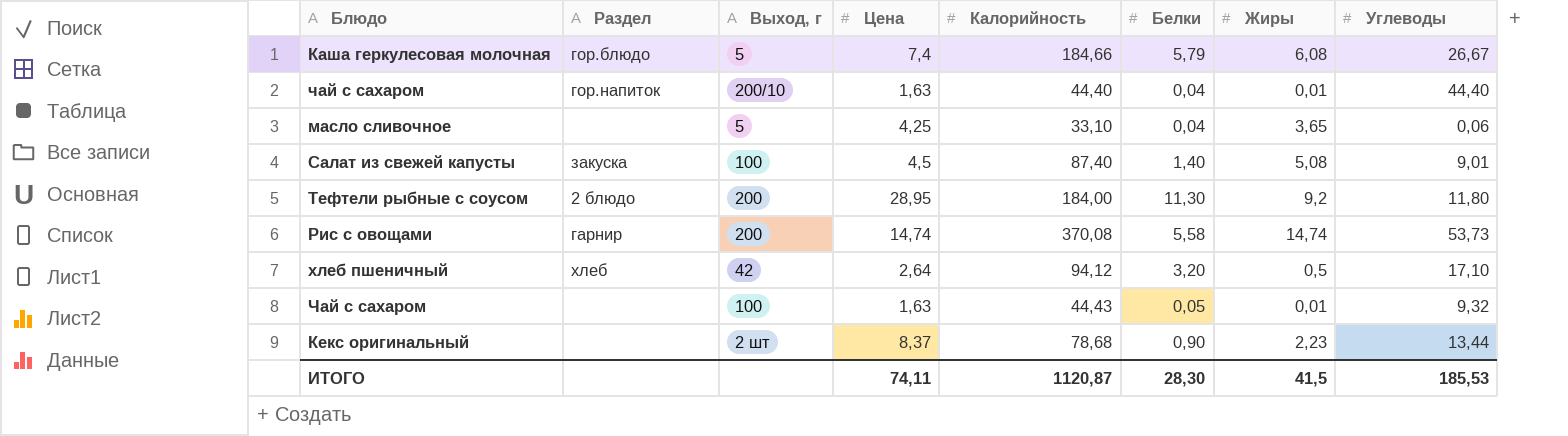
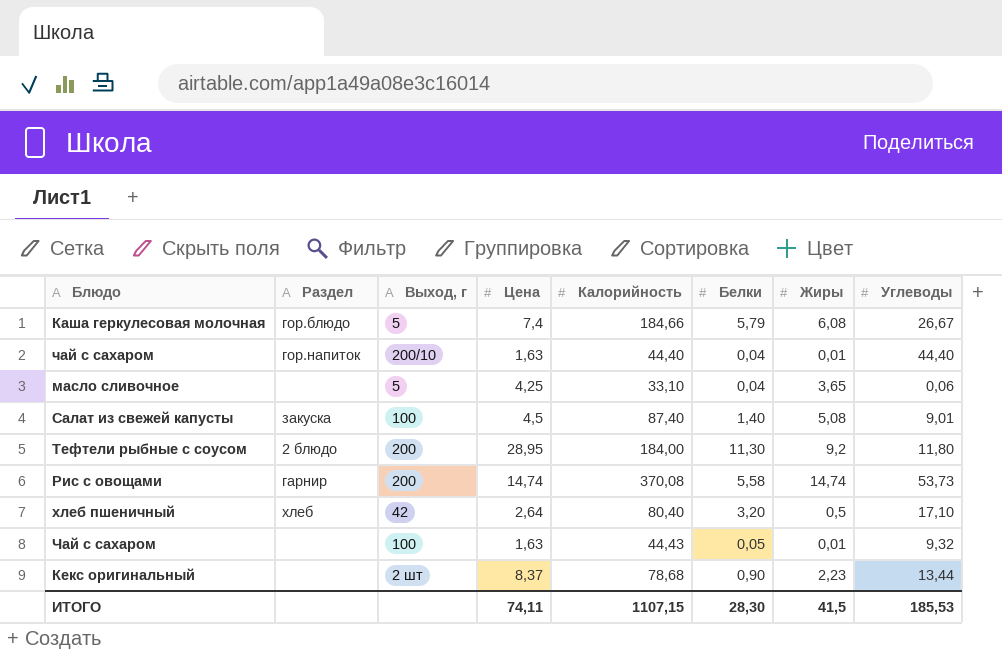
хлеб пшеничный | Калорийность: 94,12 -> 80,40
ИТОГО | Калорийность: 1120,87 -> 1107,15

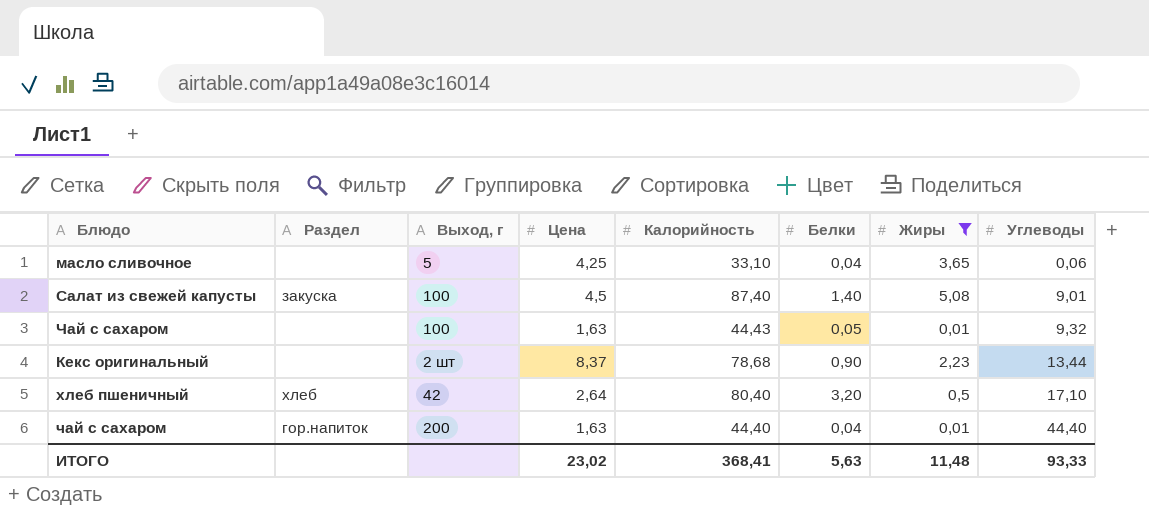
filter: none -> Жиры <= 5,08
row order: none -> Углеводы ascending
чай с сахаром | Выход, г: 200/10 -> 200
ИТОГО | Цена: 74,11 -> 23,02
ИТОГО | Калорийность: 1107,15 -> 368,41
ИТОГО | Белки: 28,30 -> 5,63
ИТОГО | Жиры: 41,5 -> 11,48
ИТОГО | Углеводы: 185,53 -> 93,33

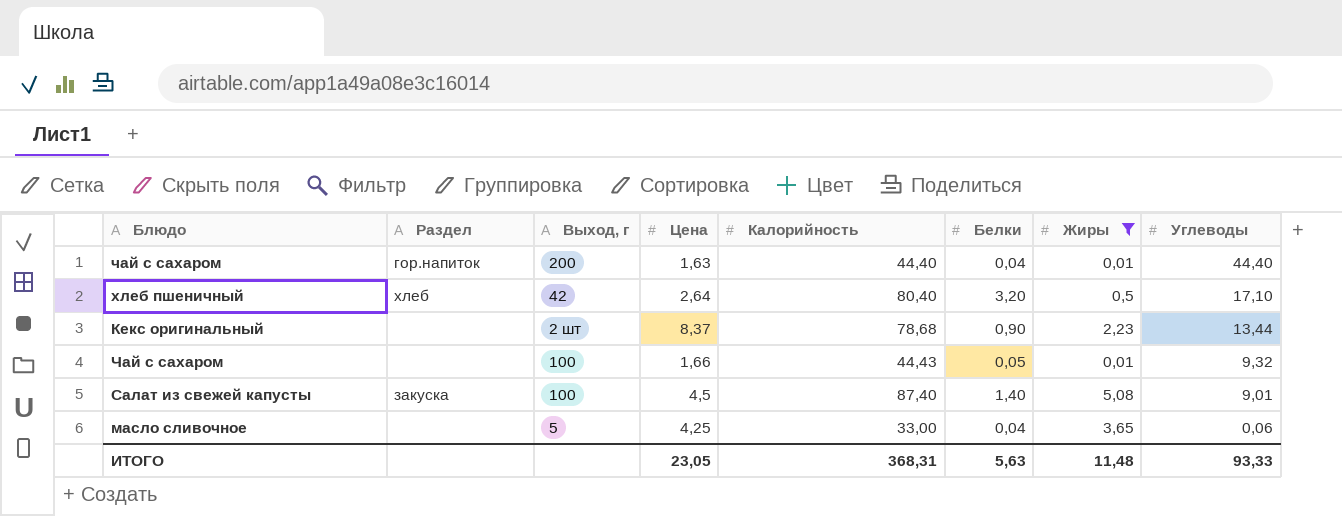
row order: Углеводы ascending -> Углеводы descending
Чай с сахаром | Цена: 1,63 -> 1,66
масло сливочное | Калорийность: 33,10 -> 33,00
ИТОГО | Цена: 23,02 -> 23,05
ИТОГО | Калорийность: 368,41 -> 368,31

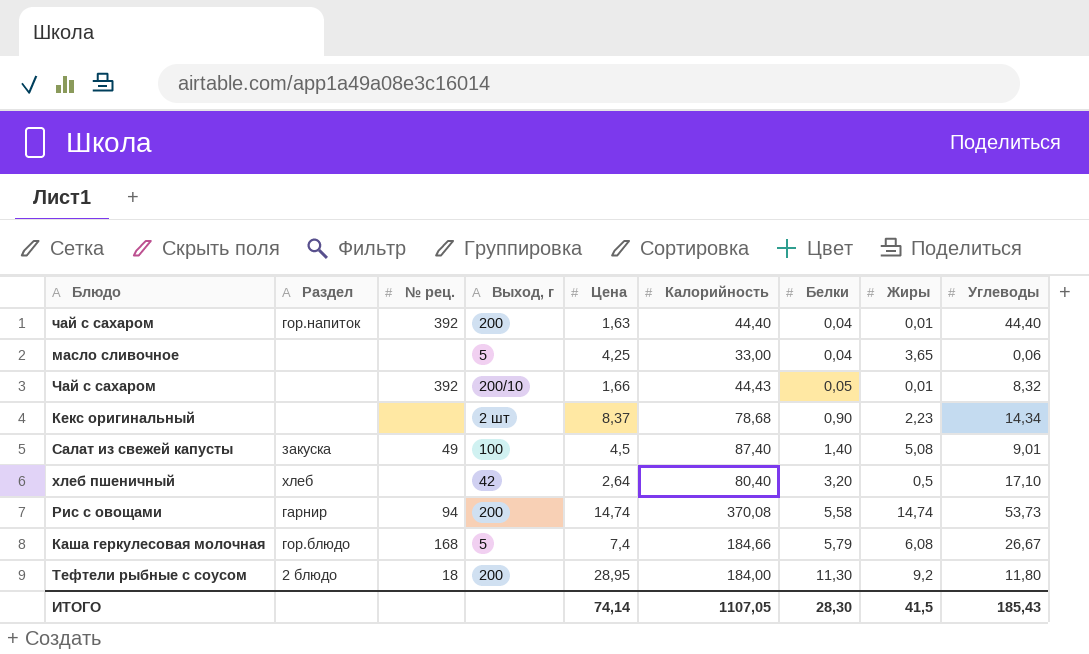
filter: Жиры <= 5,08 -> none
row order: Углеводы descending -> Белки ascending
column № рец. | position: none -> 3
Чай с сахаром | Выход, г: 100 -> 200/10
Чай с сахаром | Углеводы: 9,32 -> 8,32
Кекс оригинальный | Углеводы: 13,44 -> 14,34
ИТОГО | Цена: 23,05 -> 74,14
ИТОГО | Калорийность: 368,31 -> 1107,05
ИТОГО | Белки: 5,63 -> 28,30
ИТОГО | Жиры: 11,48 -> 41,5
ИТОГО | Углеводы: 93,33 -> 185,43

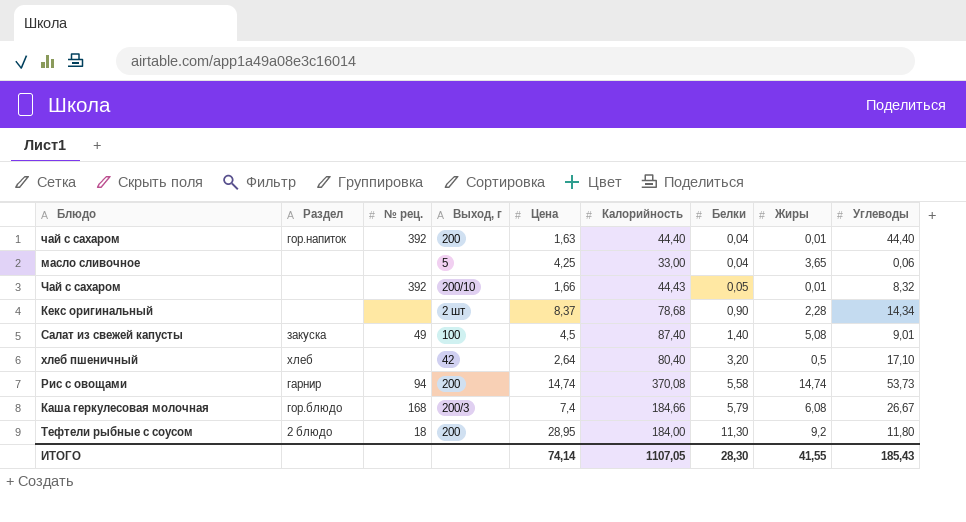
Кекс оригинальный | Жиры: 2,23 -> 2,28
Каша геркулесовая молочная | Выход, г: 5 -> 200/3
ИТОГО | Жиры: 41,5 -> 41,55

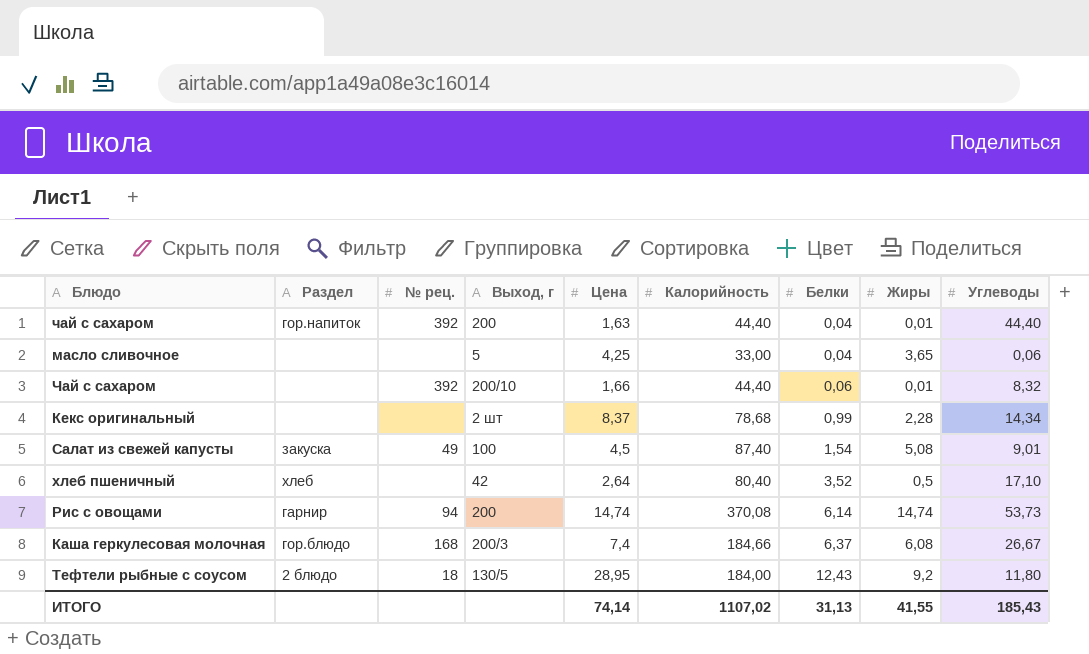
Чай с сахаром | Калорийность: 44,43 -> 44,40
Чай с сахаром | Белки: 0,05 -> 0,06
Кекс оригинальный | Белки: 0,90 -> 0,99
Салат из свежей капусты | Белки: 1,40 -> 1,54
хлеб пшеничный | Белки: 3,20 -> 3,52
Рис с овощами | Белки: 5,58 -> 6,14
Каша геркулесовая молочная | Белки: 5,79 -> 6,37
Тефтели рыбные с соусом | Выход, г: 200 -> 130/5
Тефтели рыбные с соусом | Белки: 11,30 -> 12,43
ИТОГО | Калорийность: 1107,05 -> 1107,02
ИТОГО | Белки: 28,30 -> 31,13

